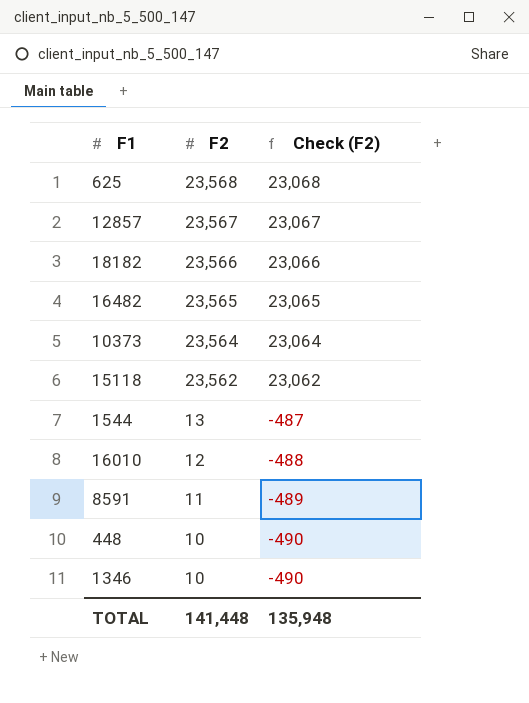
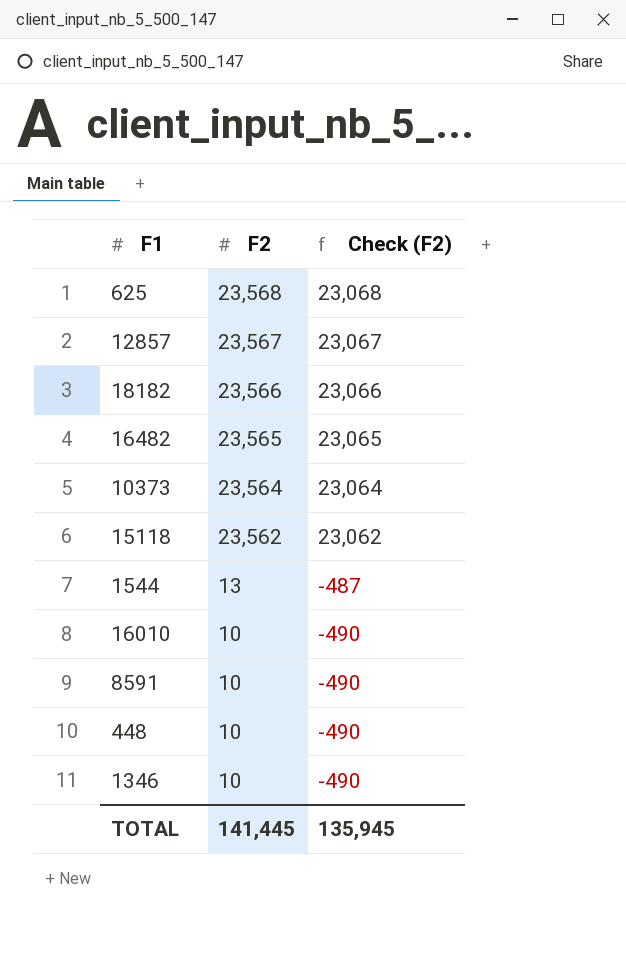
16010 | F2: 12 -> 10
16010 | Check (F2): -488 -> -490
8591 | F2: 11 -> 10
8591 | Check (F2): -489 -> -490
TOTAL | F2: 141,448 -> 141,445
TOTAL | Check (F2): 135,948 -> 135,945

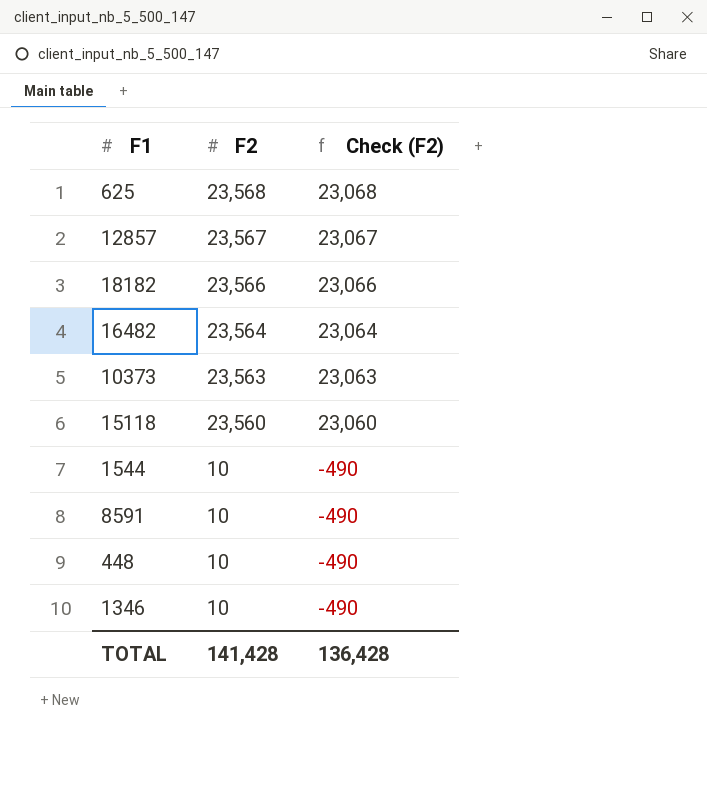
row 16010: 10 | -490 -> none
16482 | F2: 23,565 -> 23,564
16482 | Check (F2): 23,065 -> 23,064
10373 | F2: 23,564 -> 23,563
10373 | Check (F2): 23,064 -> 23,063
15118 | F2: 23,562 -> 23,560
15118 | Check (F2): 23,062 -> 23,060
1544 | F2: 13 -> 10
1544 | Check (F2): -487 -> -490
TOTAL | F2: 141,445 -> 141,428
TOTAL | Check (F2): 135,945 -> 136,428

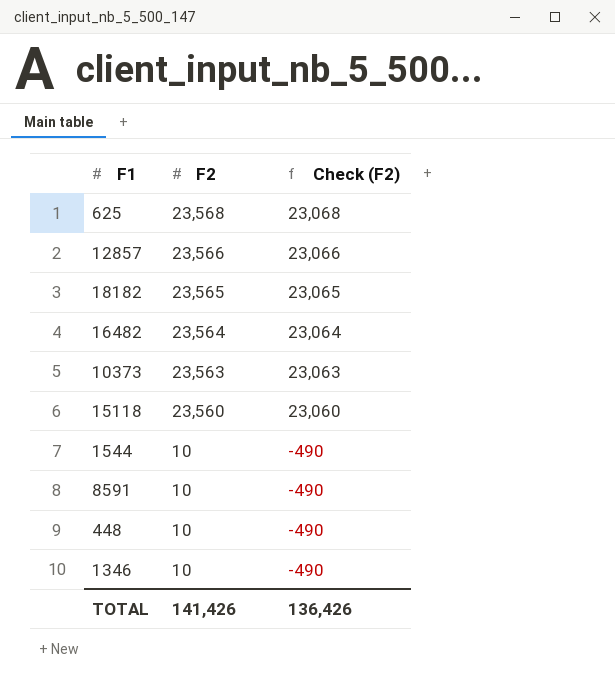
12857 | F2: 23,567 -> 23,566
12857 | Check (F2): 23,067 -> 23,066
18182 | F2: 23,566 -> 23,565
18182 | Check (F2): 23,066 -> 23,065
TOTAL | F2: 141,428 -> 141,426
TOTAL | Check (F2): 136,428 -> 136,426

